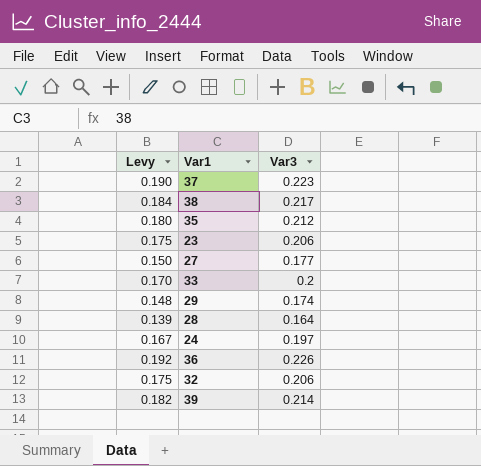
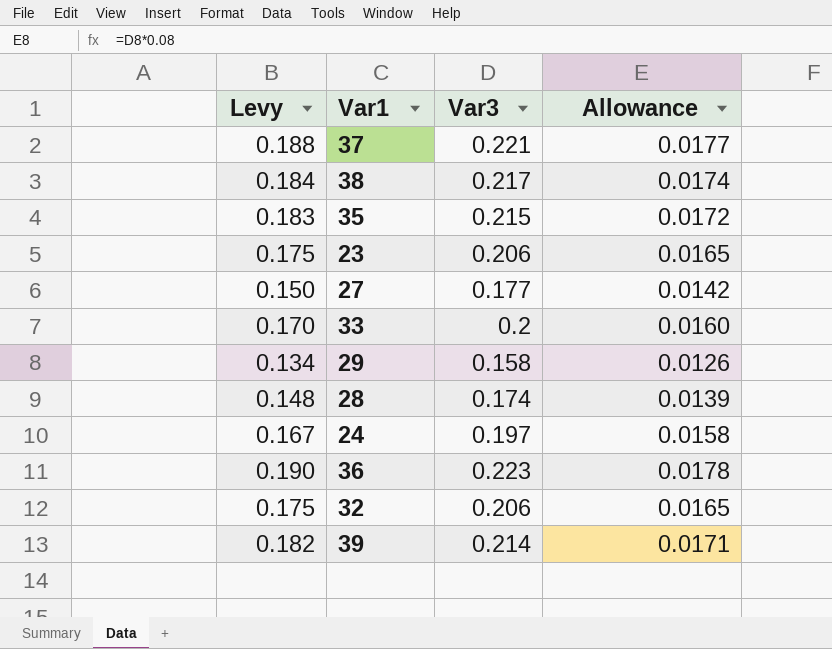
column Allowance | formula: none -> [Var3] * 0.08
37 | Levy: 0.190 -> 0.188
37 | Var3: 0.223 -> 0.221
35 | Levy: 0.180 -> 0.183
35 | Var3: 0.212 -> 0.215
29 | Levy: 0.148 -> 0.134
29 | Var3: 0.174 -> 0.158
28 | Levy: 0.139 -> 0.148
28 | Var3: 0.164 -> 0.174
36 | Levy: 0.192 -> 0.190
36 | Var3: 0.226 -> 0.223

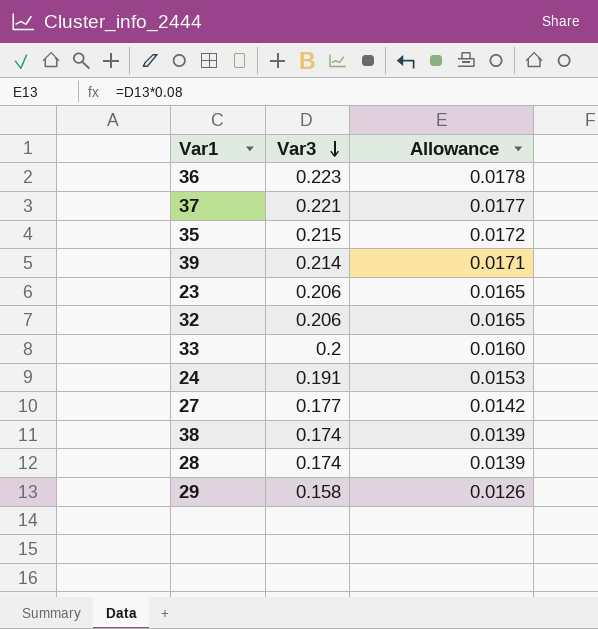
row order: none -> Var3 descending
column Levy | formula: [Var3] * 0.85 -> none
24 | Var3: 0.197 -> 0.191
24 | Allowance: 0.0158 -> 0.0153
38 | Var3: 0.217 -> 0.174
38 | Allowance: 0.0174 -> 0.0139

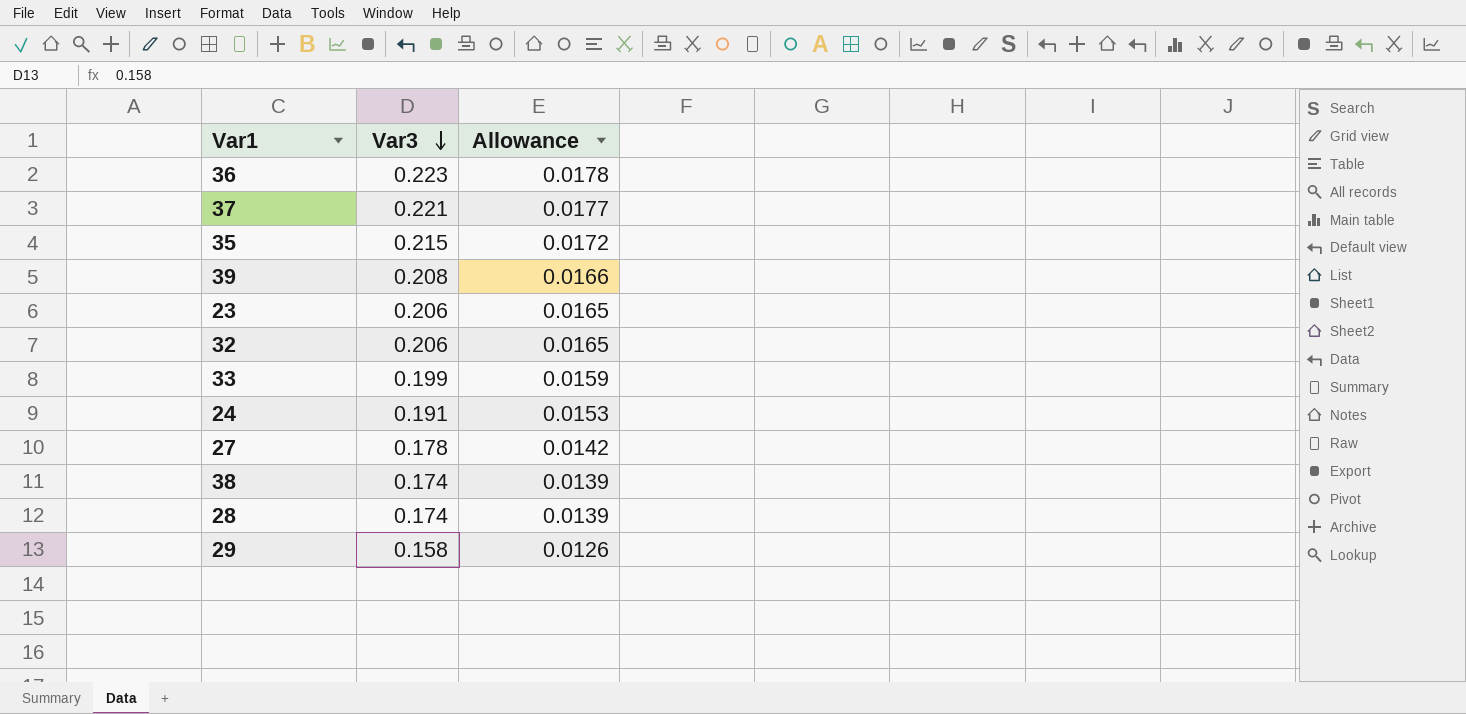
39 | Var3: 0.214 -> 0.208
39 | Allowance: 0.0171 -> 0.0166
33 | Var3: 0.2 -> 0.199
33 | Allowance: 0.0160 -> 0.0159
27 | Var3: 0.177 -> 0.178

